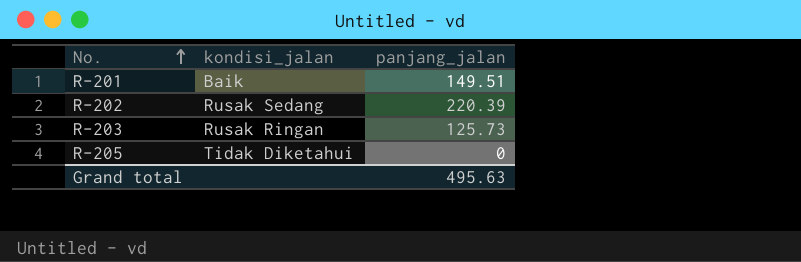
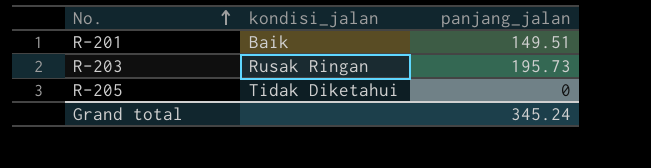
row R-202: Rusak Sedang | 220.39 -> none
R-203 | panjang_jalan: 125.73 -> 195.73
Grand total | panjang_jalan: 495.63 -> 345.24

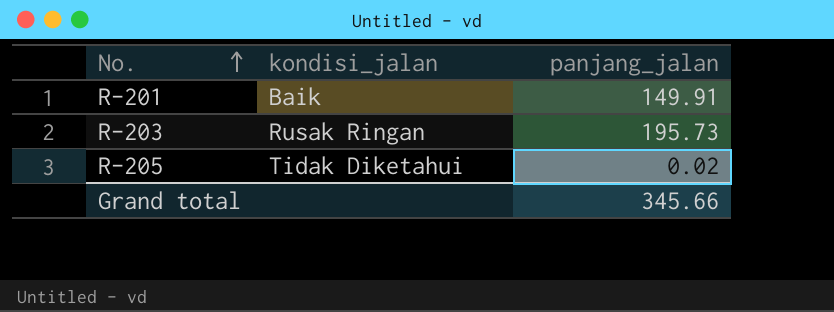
R-201 | panjang_jalan: 149.51 -> 149.91
R-205 | panjang_jalan: 0 -> 0.02
Grand total | panjang_jalan: 345.24 -> 345.66

